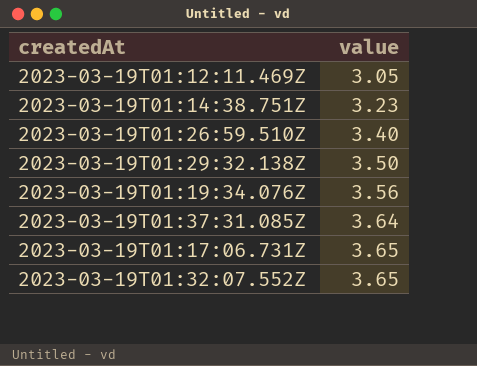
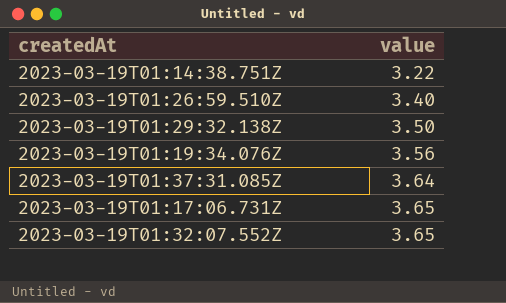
row 2023-03-19T01:12:11.469Z: 3.05 -> none
2023-03-19T01:14:38.751Z | value: 3.23 -> 3.22

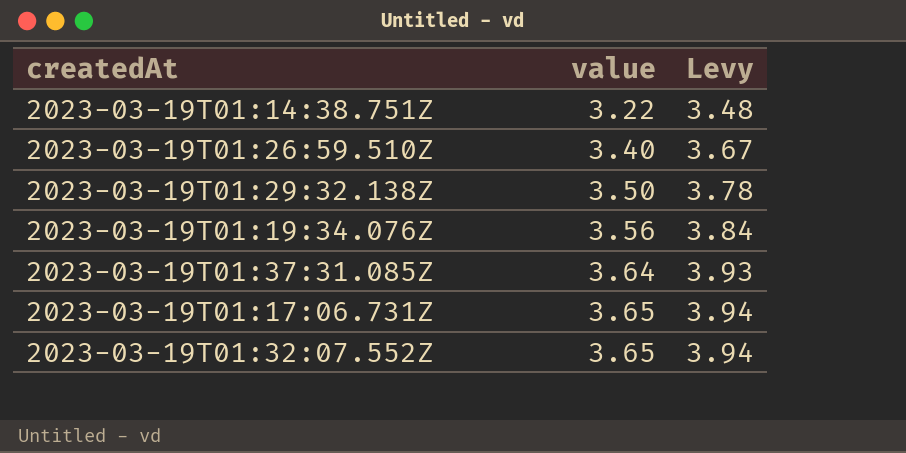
column Levy | formula: none -> [value] * 1.08

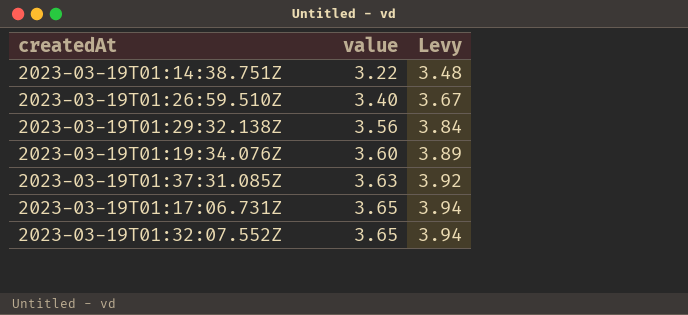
2023-03-19T01:29:32.138Z | value: 3.50 -> 3.56
2023-03-19T01:29:32.138Z | Levy: 3.78 -> 3.84
2023-03-19T01:19:34.076Z | value: 3.56 -> 3.60
2023-03-19T01:19:34.076Z | Levy: 3.84 -> 3.89
2023-03-19T01:37:31.085Z | value: 3.64 -> 3.63
2023-03-19T01:37:31.085Z | Levy: 3.93 -> 3.92

